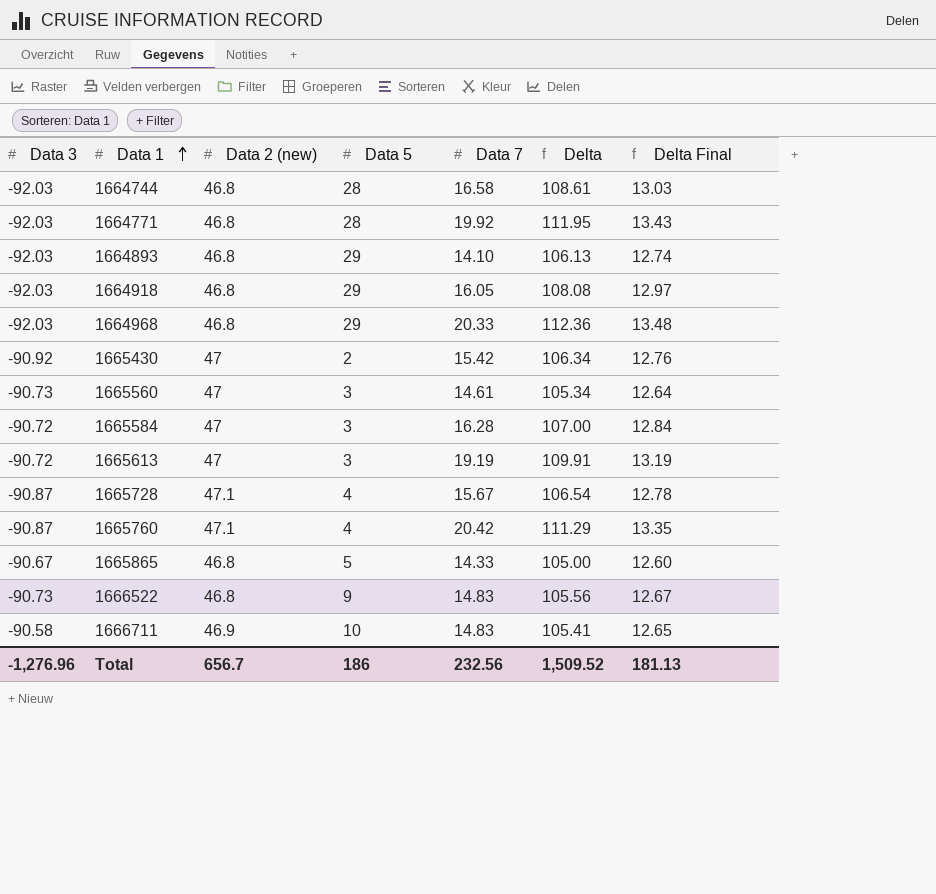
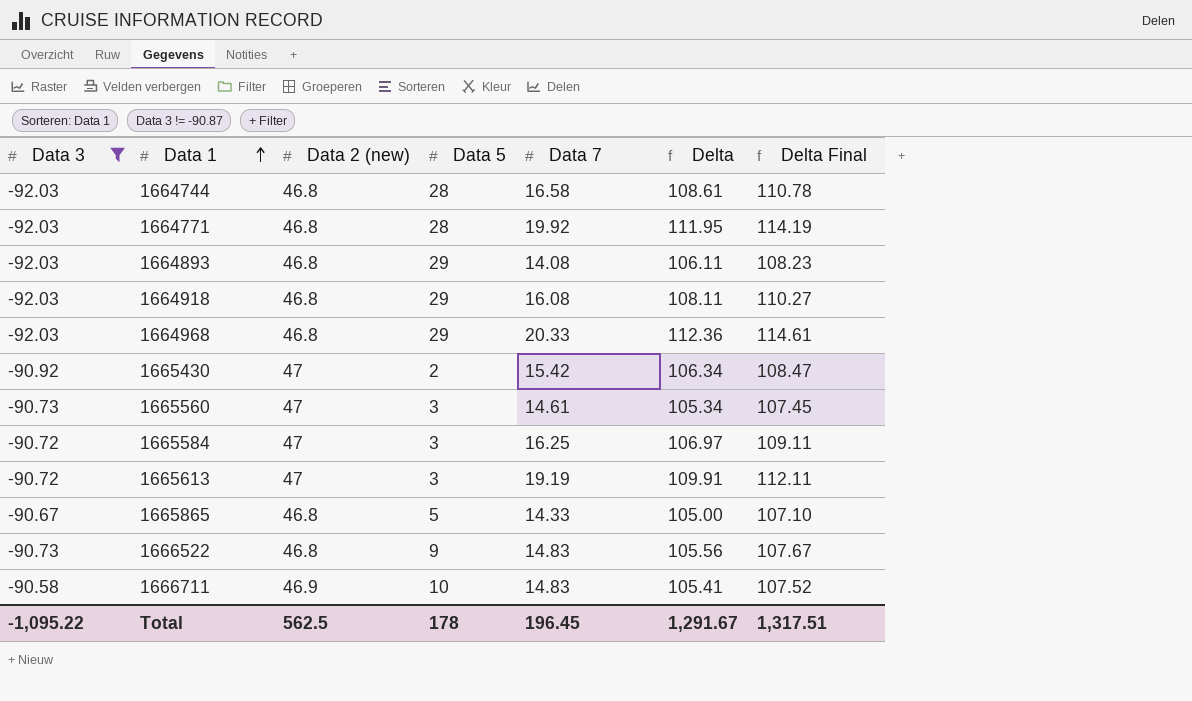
filter: none -> Data 3 != -90.87
column Delta Final | formula: [Delta] * 0.12 -> [Delta] * 1.02
1664893 | Data 7: 14.10 -> 14.08
1664893 | Delta: 106.13 -> 106.11
1664918 | Data 7: 16.05 -> 16.08
1664918 | Delta: 108.08 -> 108.11
1665584 | Data 7: 16.28 -> 16.25
1665584 | Delta: 107.00 -> 106.97
Total | Data 3: -1,276.96 -> -1,095.22
Total | Data 2 (new): 656.7 -> 562.5
Total | Data 5: 186 -> 178
Total | Data 7: 232.56 -> 196.45
Total | Delta: 1,509.52 -> 1,291.67
Total | Delta Final: 181.13 -> 1,317.51

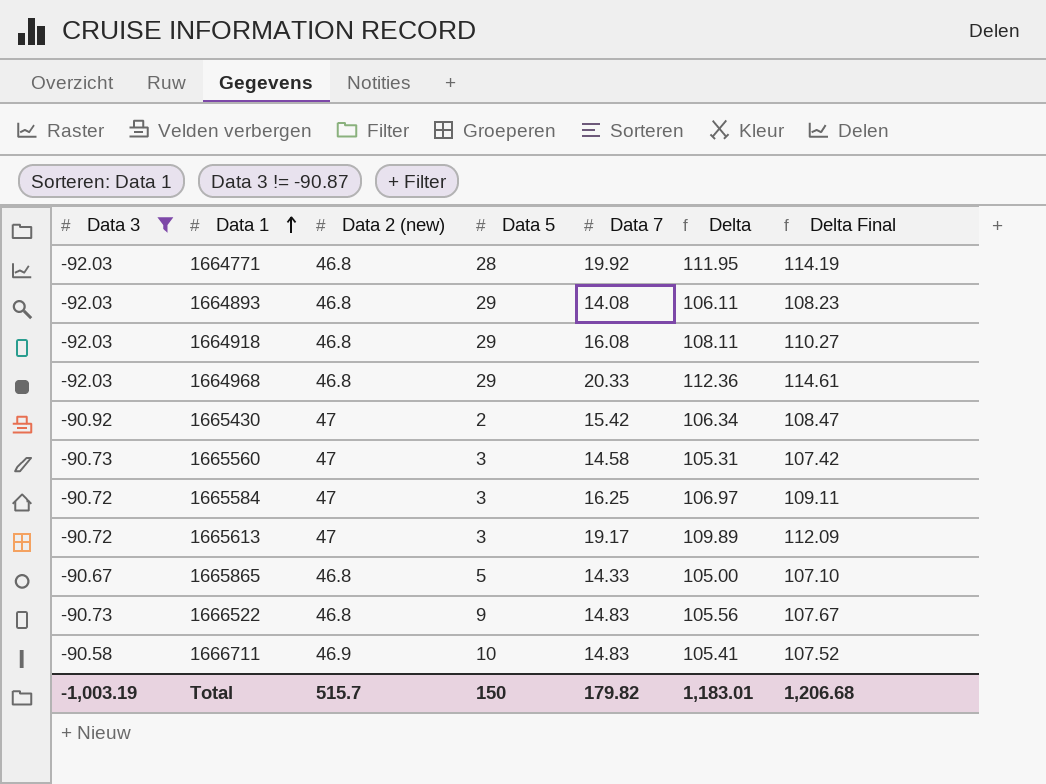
row 1664744: -92.03 | 46.8 | 28 | 16.58 | 108.61 | 110.78 -> none
1665560 | Data 7: 14.61 -> 14.58
1665560 | Delta: 105.34 -> 105.31
1665560 | Delta Final: 107.45 -> 107.42
1665613 | Data 7: 19.19 -> 19.17
1665613 | Delta: 109.91 -> 109.89
1665613 | Delta Final: 112.11 -> 112.09
Total | Data 3: -1,095.22 -> -1,003.19
Total | Data 2 (new): 562.5 -> 515.7
Total | Data 5: 178 -> 150
Total | Data 7: 196.45 -> 179.82
Total | Delta: 1,291.67 -> 1,183.01
Total | Delta Final: 1,317.51 -> 1,206.68

